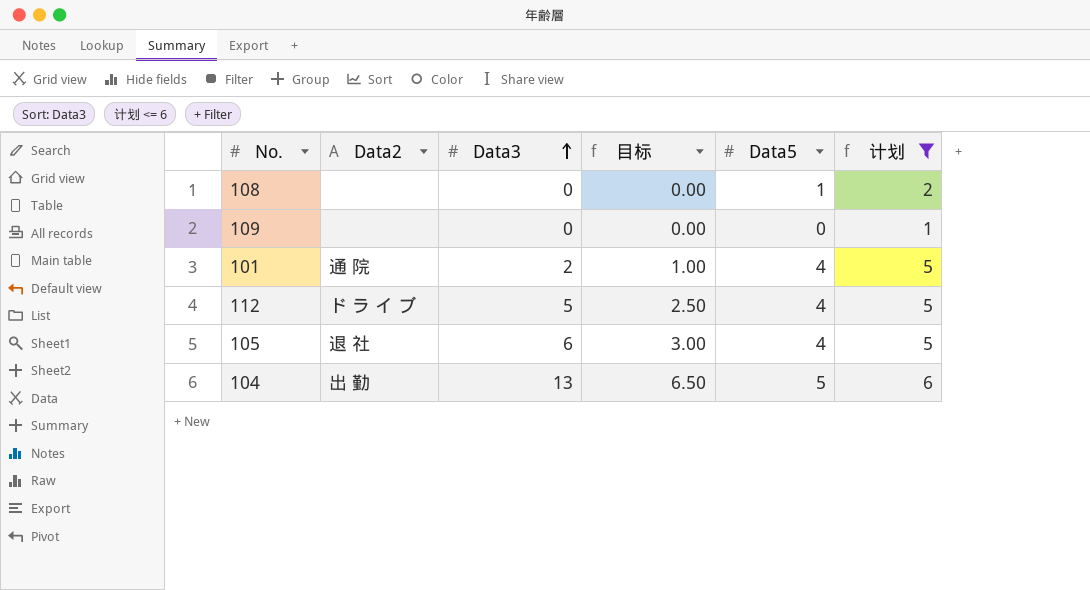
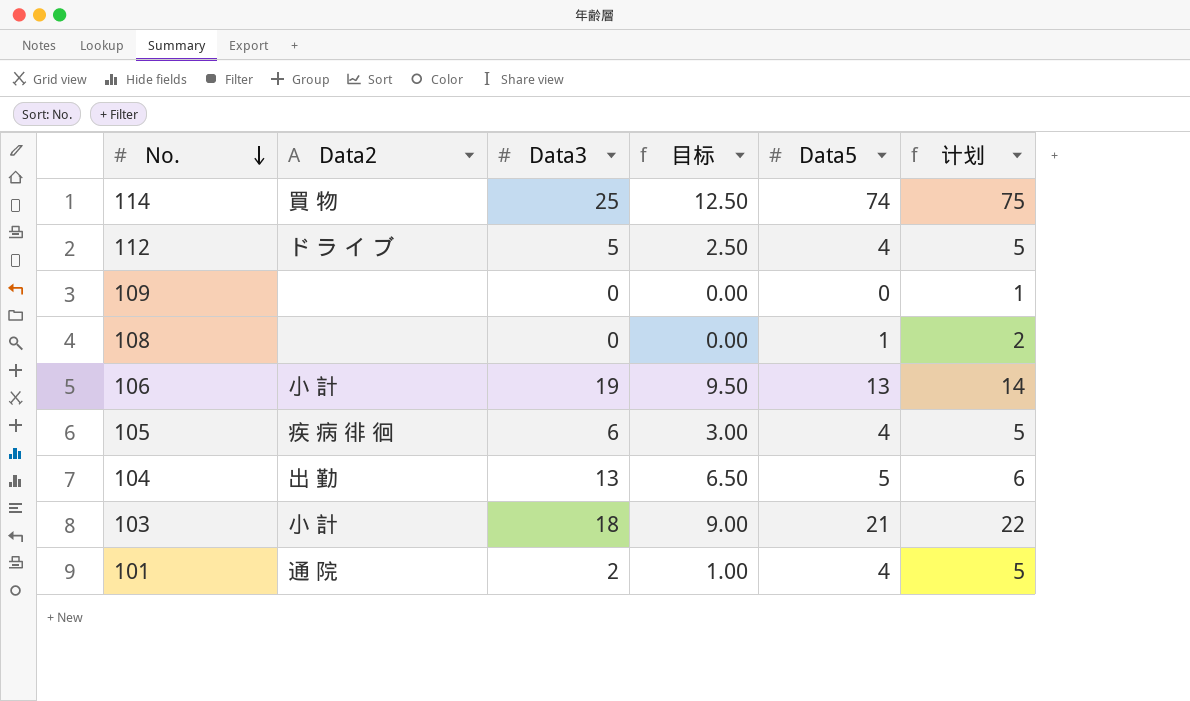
filter: 计划 <= 6 -> none
row order: Data3 ascending -> No. descending
105 | Data2: 退 社 -> 疾 病 徘 徊

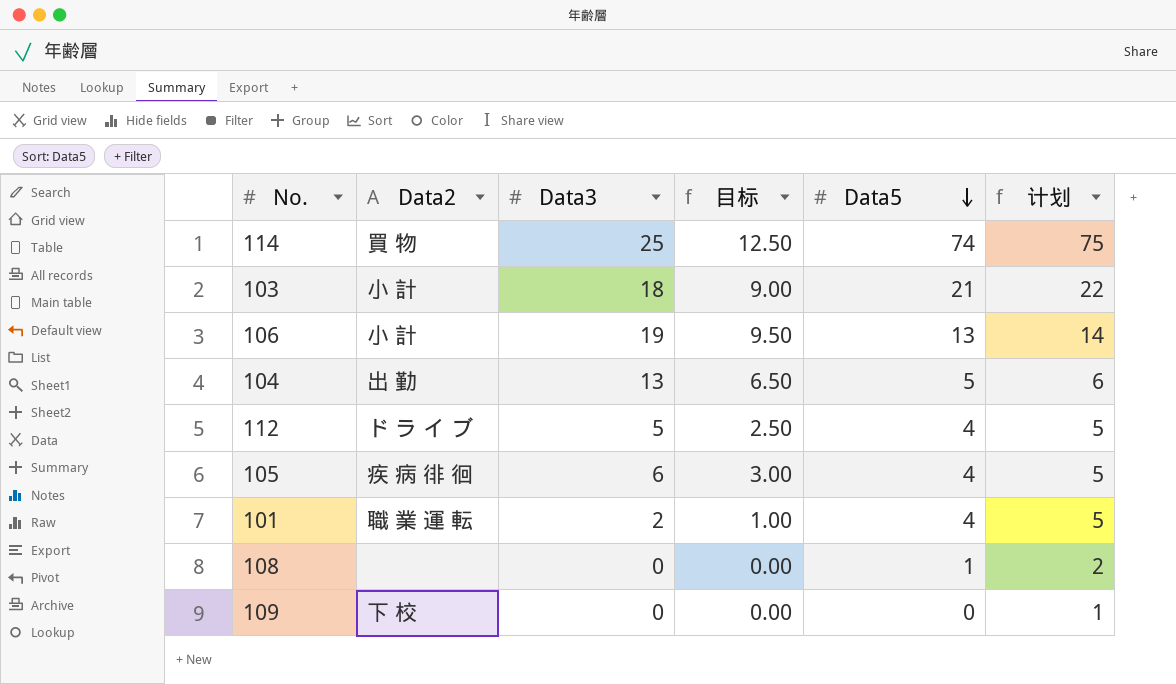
row order: No. descending -> Data5 descending
101 | Data2: 通 院 -> 職 業 運 転
109 | Data2: none -> 下 校

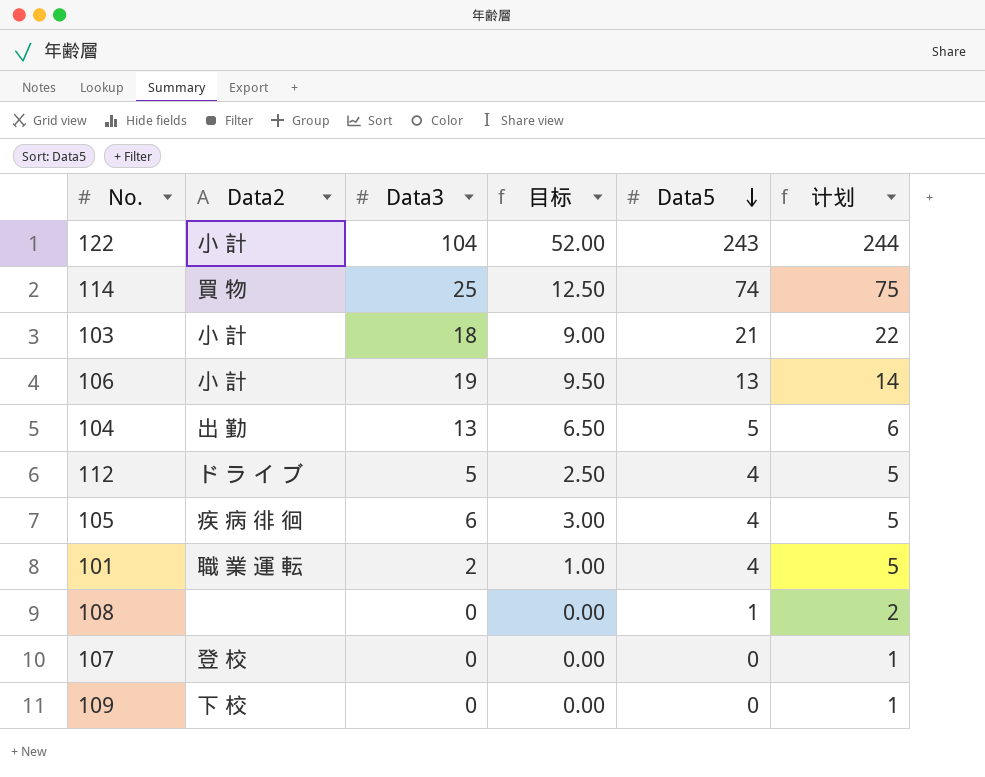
row 122: none -> 小 計 | 104 | 52.00 | 243 | 244
row 107: none -> 登 校 | 0 | 0.00 | 0 | 1

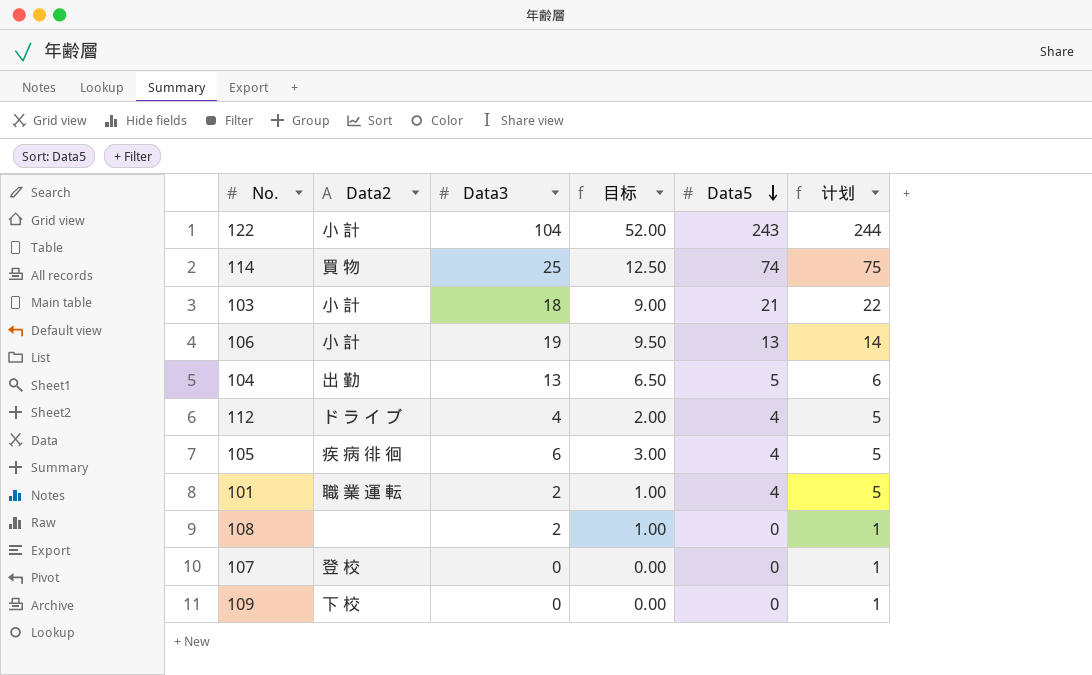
112 | Data3: 5 -> 4
112 | 目标: 2.50 -> 2.00
108 | Data3: 0 -> 2
108 | 目标: 0.00 -> 1.00
108 | Data5: 1 -> 0
108 | 计划: 2 -> 1

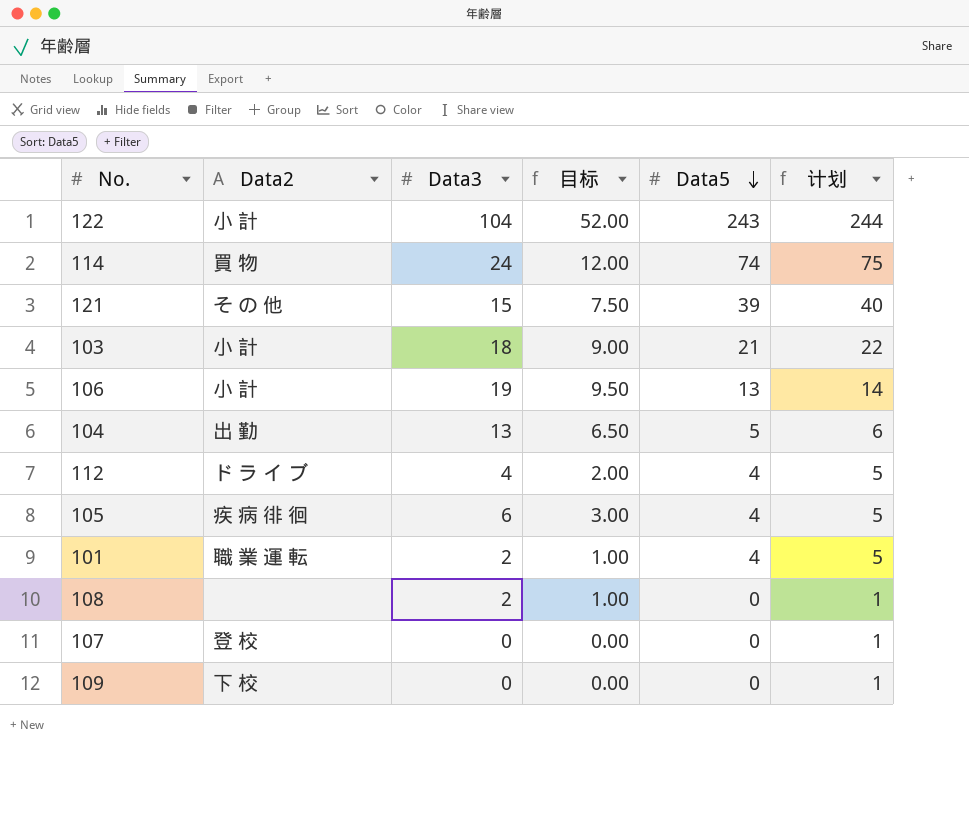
114 | Data3: 25 -> 24
114 | 目标: 12.50 -> 12.00
row 121: none -> そ の 他 | 15 | 7.50 | 39 | 40

